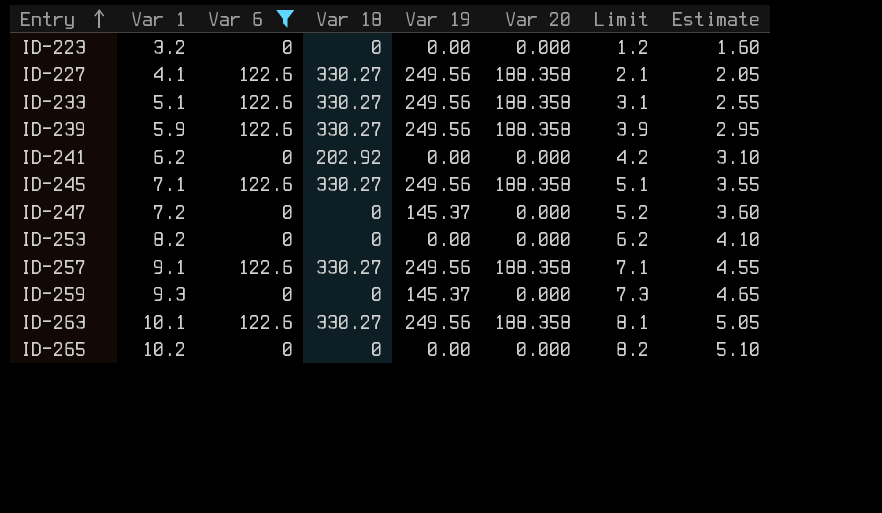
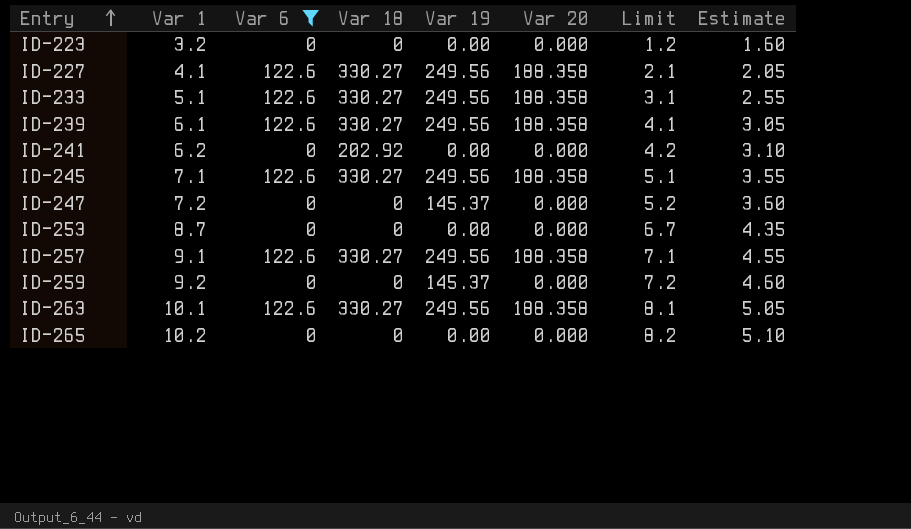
ID-239 | Var 1: 5.9 -> 6.1
ID-239 | Limit: 3.9 -> 4.1
ID-239 | Estimate: 2.95 -> 3.05
ID-253 | Var 1: 8.2 -> 8.7
ID-253 | Limit: 6.2 -> 6.7
ID-253 | Estimate: 4.10 -> 4.35
ID-259 | Var 1: 9.3 -> 9.2
ID-259 | Limit: 7.3 -> 7.2
ID-259 | Estimate: 4.65 -> 4.60

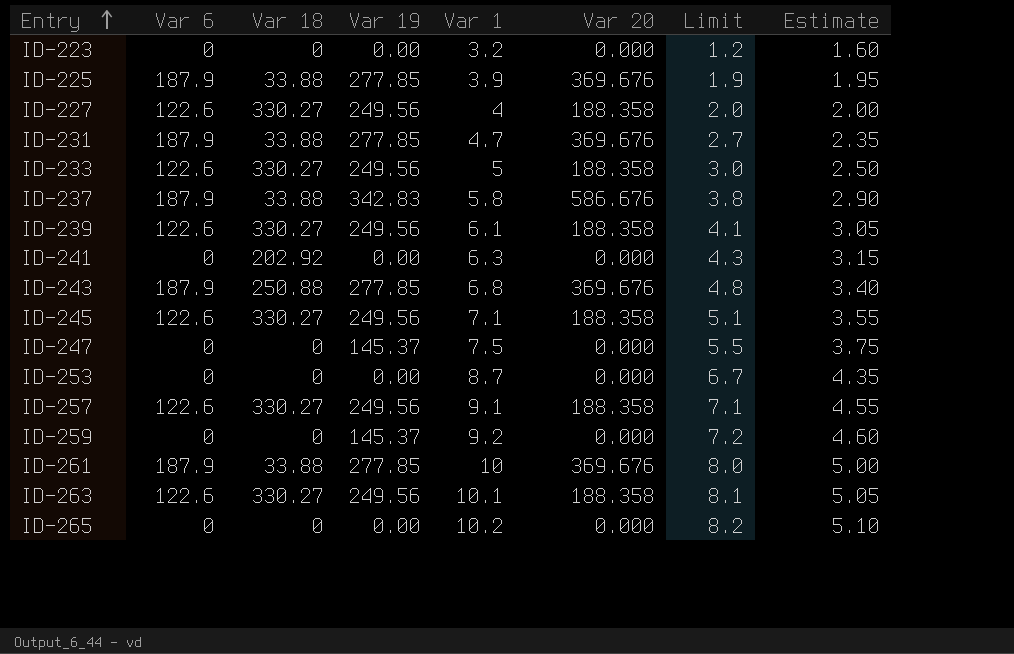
filter: Var 6 != 187.9 -> none
column Var 1 | position: 2 -> 5
ID-227 | Var 1: 4.1 -> 4
ID-227 | Limit: 2.1 -> 2.0
ID-227 | Estimate: 2.05 -> 2.00
ID-233 | Var 1: 5.1 -> 5
ID-233 | Limit: 3.1 -> 3.0
ID-233 | Estimate: 2.55 -> 2.50
ID-241 | Var 1: 6.2 -> 6.3
ID-241 | Limit: 4.2 -> 4.3
ID-241 | Estimate: 3.10 -> 3.15
ID-247 | Var 1: 7.2 -> 7.5
ID-247 | Limit: 5.2 -> 5.5
ID-247 | Estimate: 3.60 -> 3.75

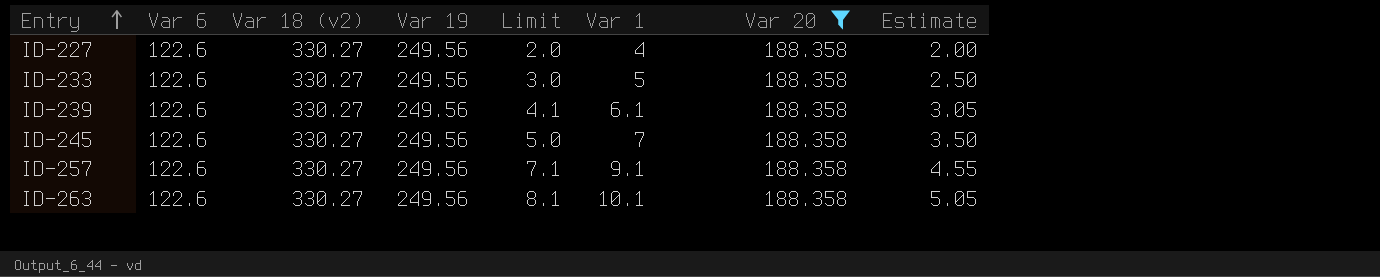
filter: none -> Var 20 = 188.358
column name: Var 18 -> Var 18 (v2)
column Limit | position: 7 -> 5
ID-245 | Limit: 5.1 -> 5.0
ID-245 | Var 1: 7.1 -> 7
ID-245 | Estimate: 3.55 -> 3.50

